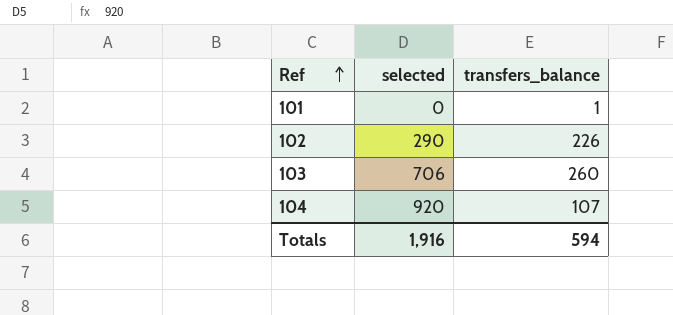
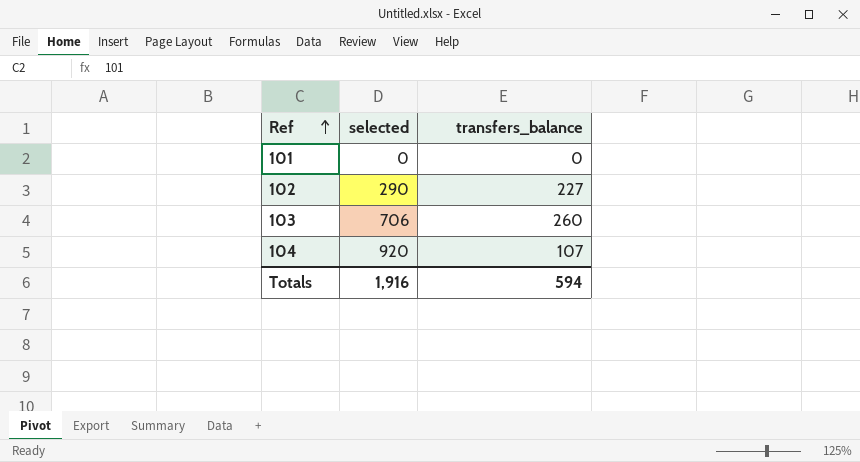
101 | transfers_balance: 1 -> 0
102 | transfers_balance: 226 -> 227

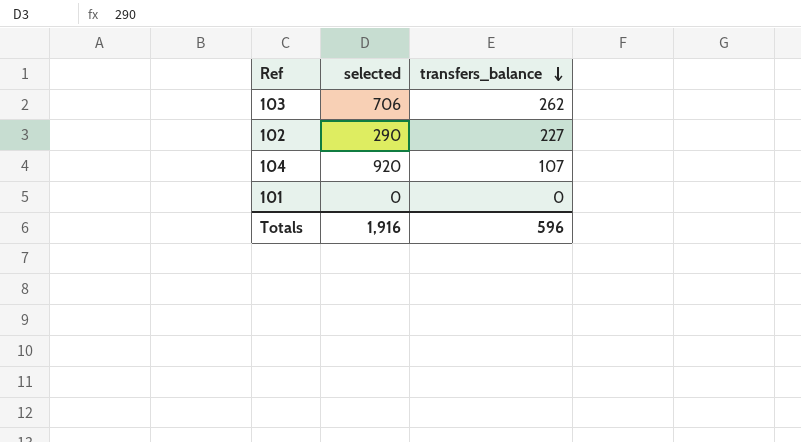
row order: Ref ascending -> transfers_balance descending
103 | transfers_balance: 260 -> 262
Totals | transfers_balance: 594 -> 596

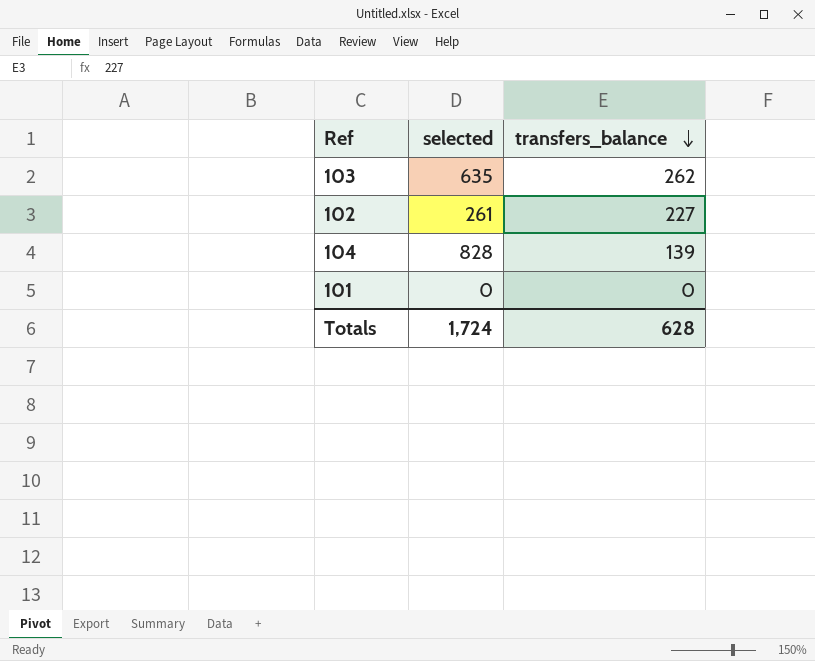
103 | selected: 706 -> 635
102 | selected: 290 -> 261
104 | selected: 920 -> 828
104 | transfers_balance: 107 -> 139
Totals | selected: 1,916 -> 1,724
Totals | transfers_balance: 596 -> 628

